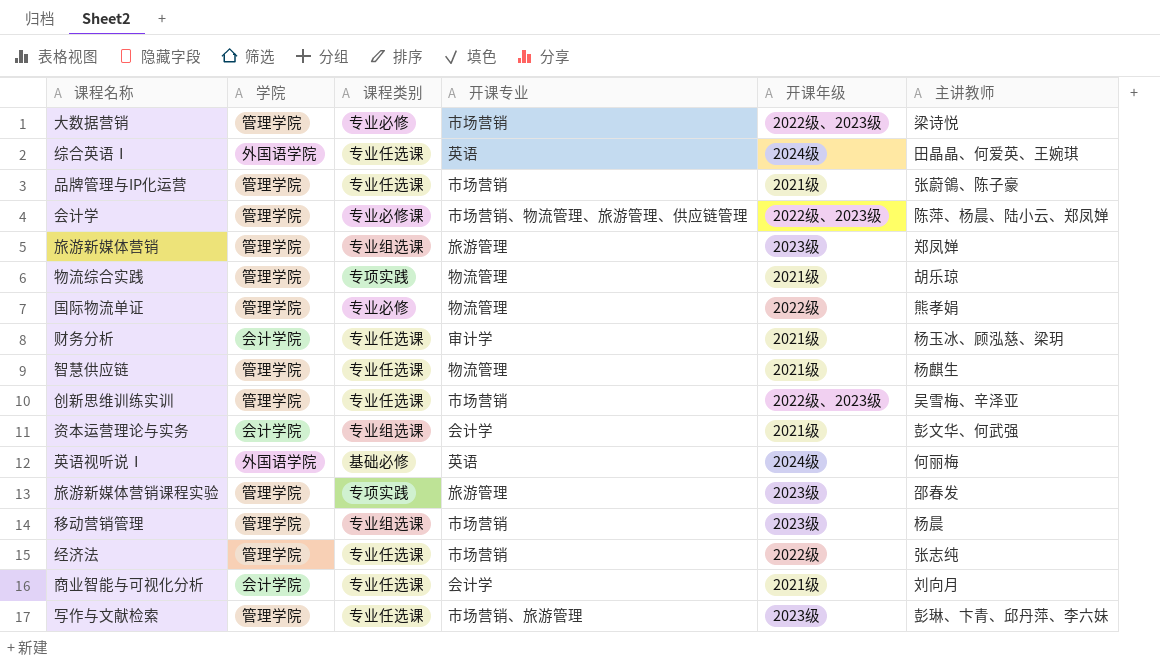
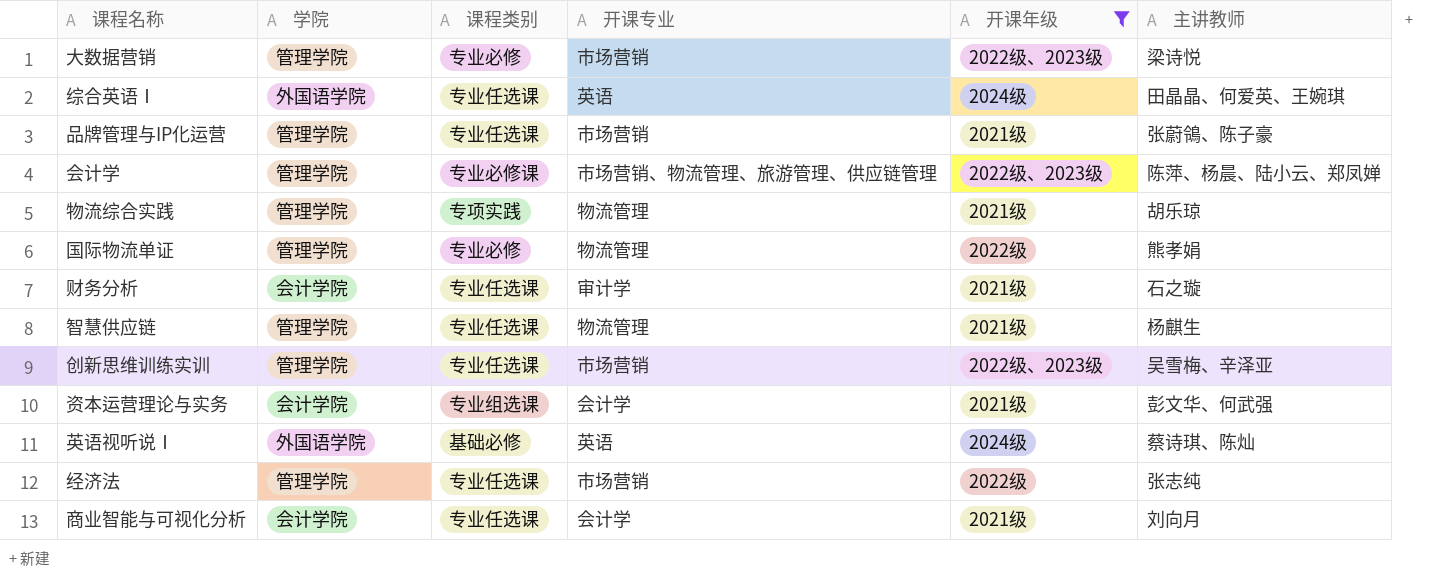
filter: none -> 开课年级 != 2023级
财务分析 | 主讲教师: 杨玉冰、顾泓慈、梁玥 -> 石之璇
英语视听说Ⅰ | 主讲教师: 何丽梅 -> 蔡诗琪、陈灿

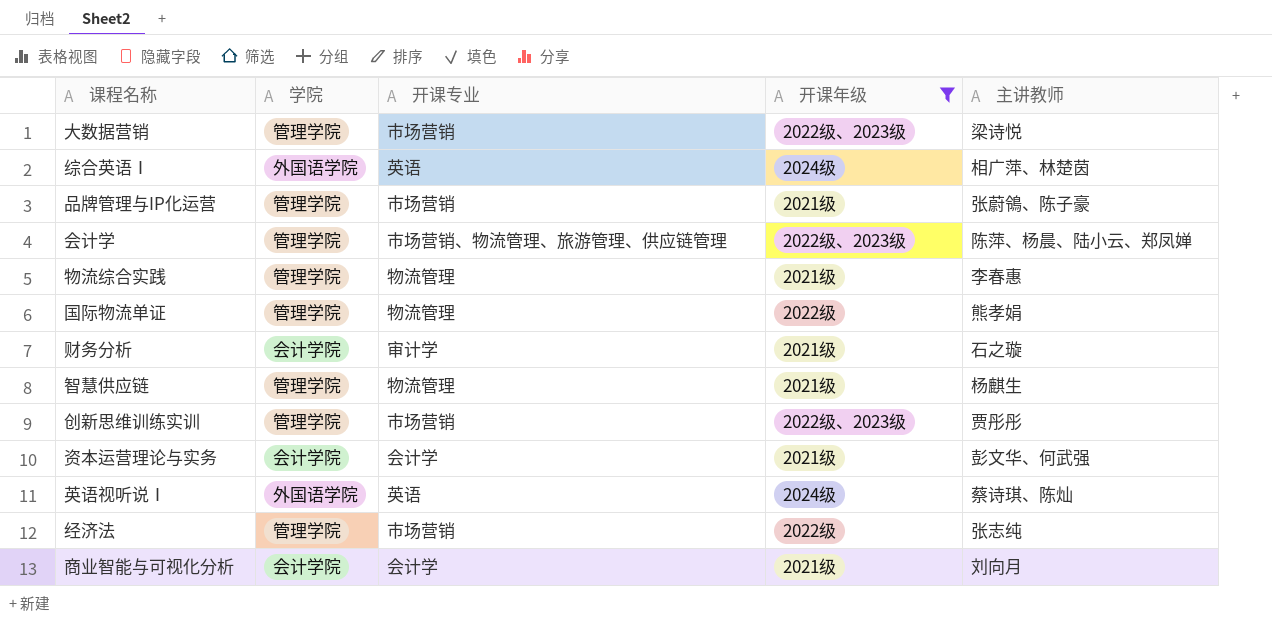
column 课程类别 | position: 3 -> none
综合英语Ⅰ | 主讲教师: 田晶晶、何爱英、王婉琪 -> 相广萍、林楚茵
物流综合实践 | 主讲教师: 胡乐琼 -> 李春惠
创新思维训练实训 | 主讲教师: 吴雪梅、辛泽亚 -> 贾彤彤

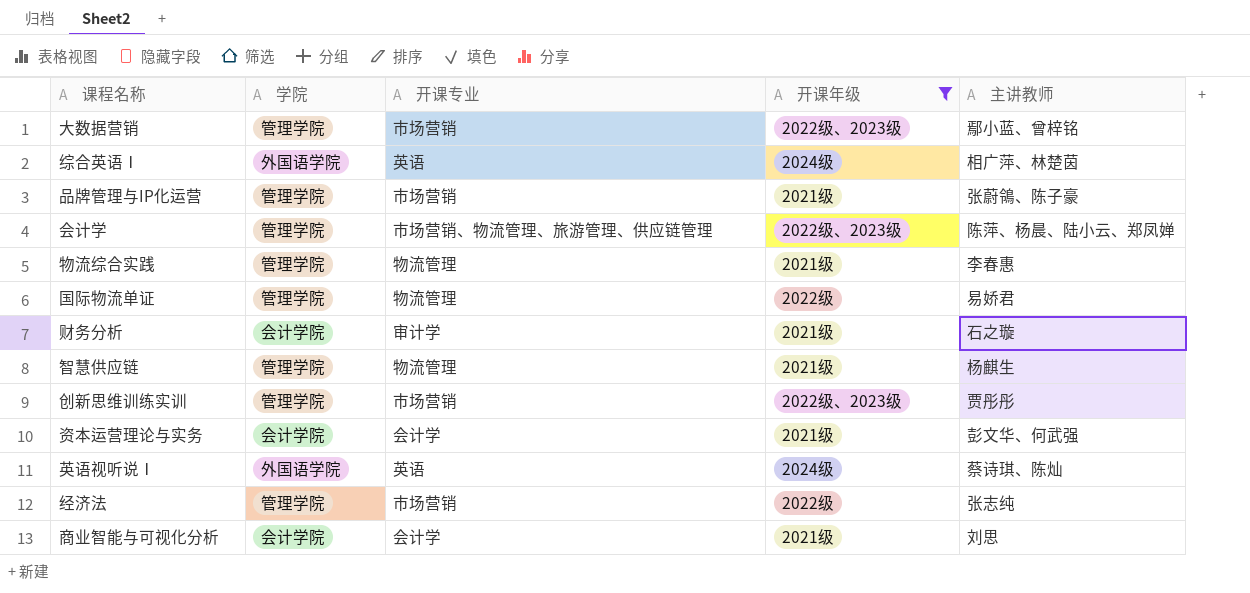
大数据营销 | 主讲教师: 梁诗悦 -> 鄢小蓝、曾梓铭
国际物流单证 | 主讲教师: 熊孝娟 -> 易娇君
商业智能与可视化分析 | 主讲教师: 刘向月 -> 刘思

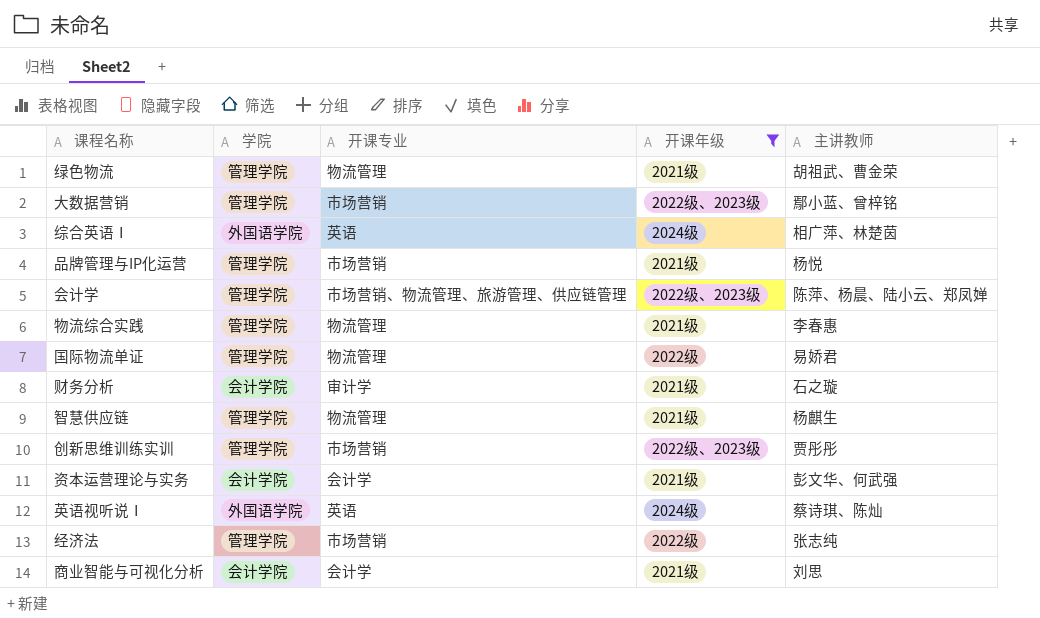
row 绿色物流: none -> 管理学院 | 物流管理 | 2021级 | 胡祖武、曹金荣
品牌管理与IP化运营 | 主讲教师: 张蔚鴒、陈子豪 -> 杨悦

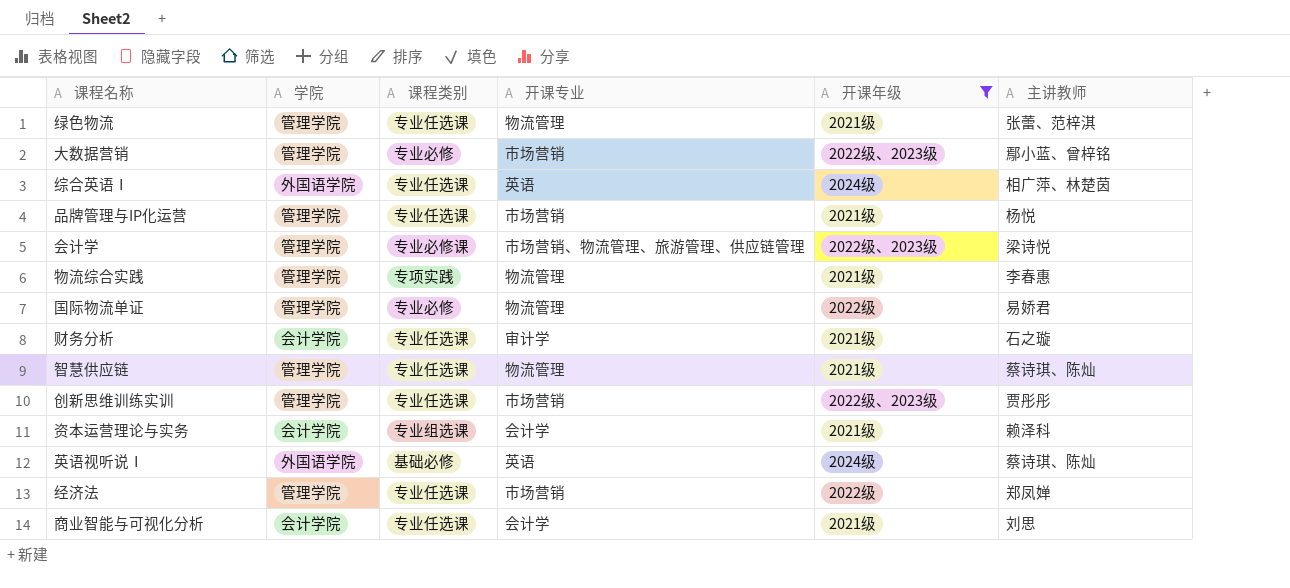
column 课程类别 | position: none -> 3
绿色物流 | 主讲教师: 胡祖武、曹金荣 -> 张蕾、范梓淇
会计学 | 主讲教师: 陈萍、杨晨、陆小云、郑凤婵 -> 梁诗悦
智慧供应链 | 主讲教师: 杨麒生 -> 蔡诗琪、陈灿
资本运营理论与实务 | 主讲教师: 彭文华、何武强 -> 赖泽科
经济法 | 主讲教师: 张志纯 -> 郑凤婵

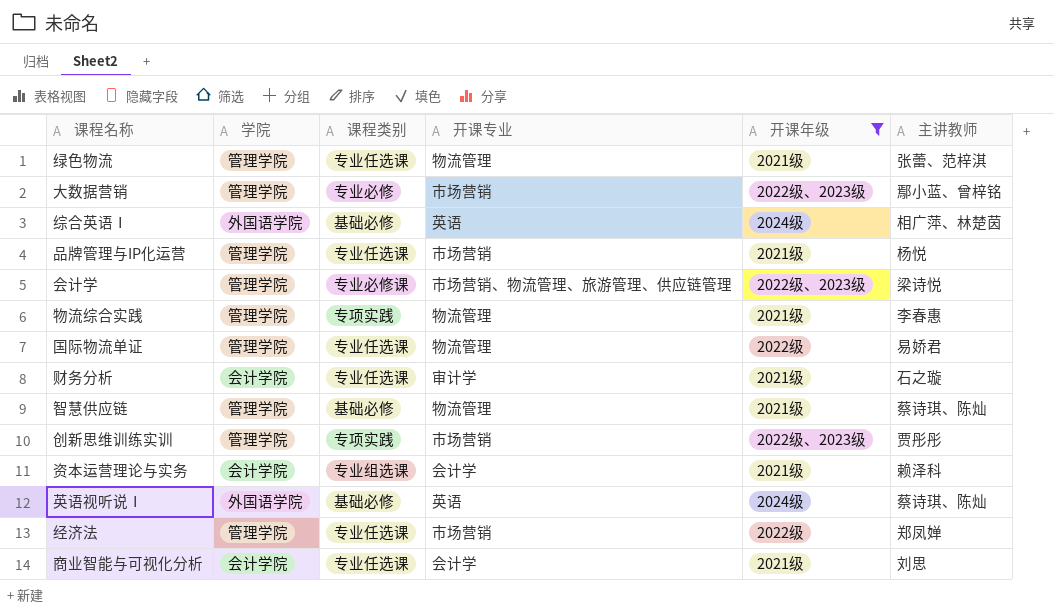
综合英语Ⅰ | 课程类别: 专业任选课 -> 基础必修
国际物流单证 | 课程类别: 专业必修 -> 专业任选课
智慧供应链 | 课程类别: 专业任选课 -> 基础必修
创新思维训练实训 | 课程类别: 专业任选课 -> 专项实践

